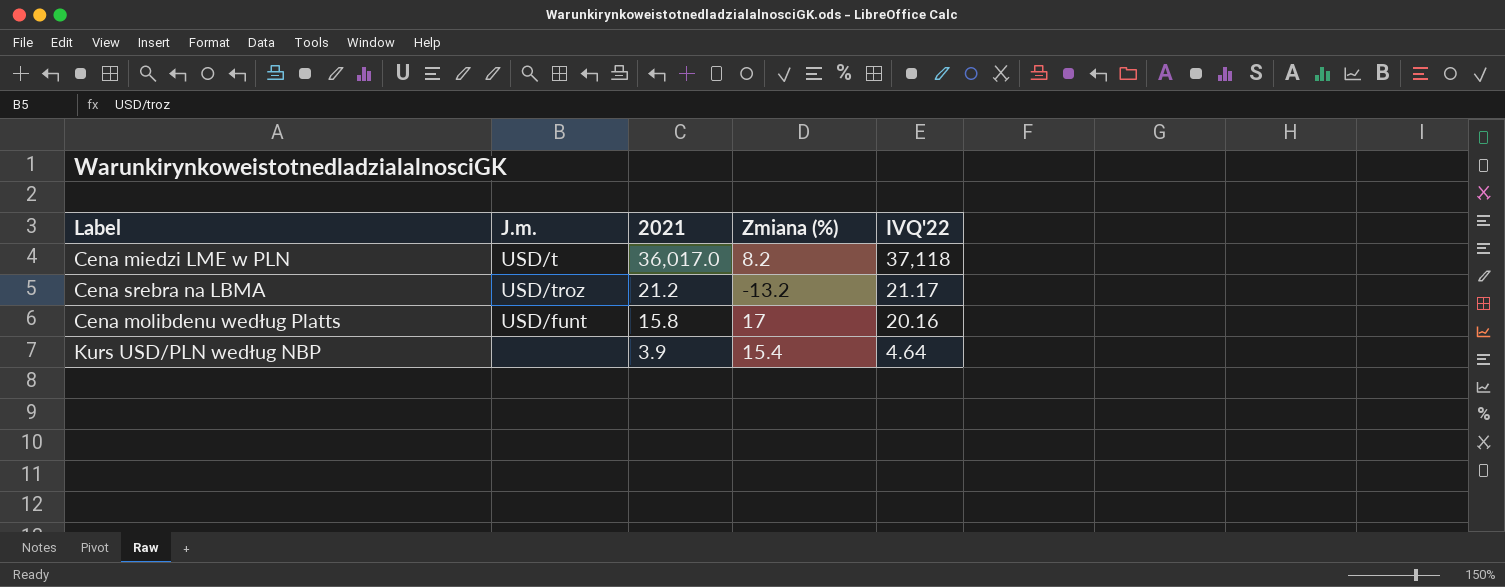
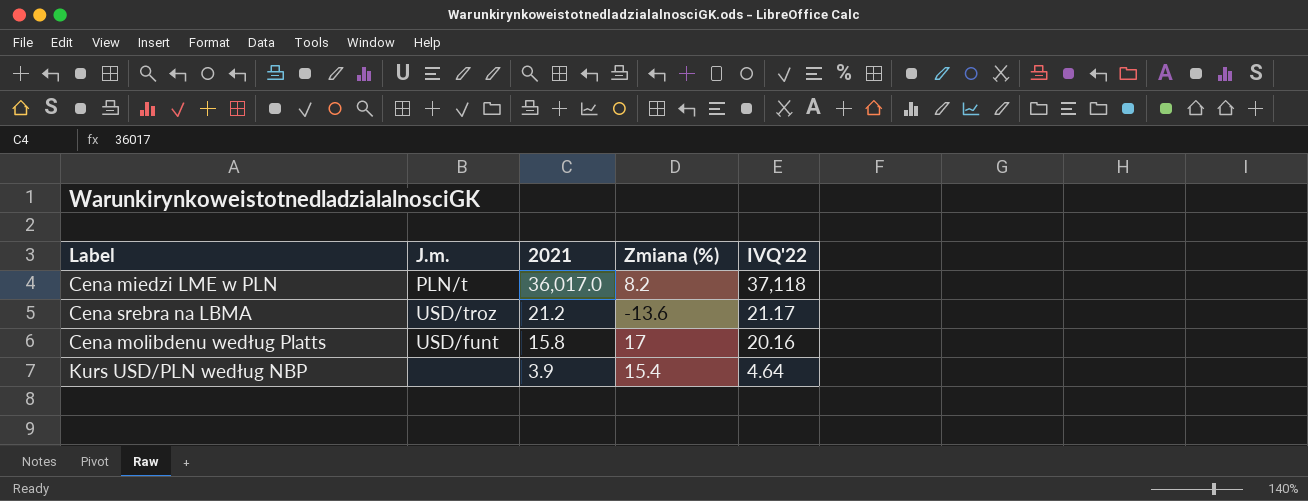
Cena miedzi LME w PLN | J.m.: USD/t -> PLN/t
Cena srebra na LBMA | Zmiana (%): -13.2 -> -13.6

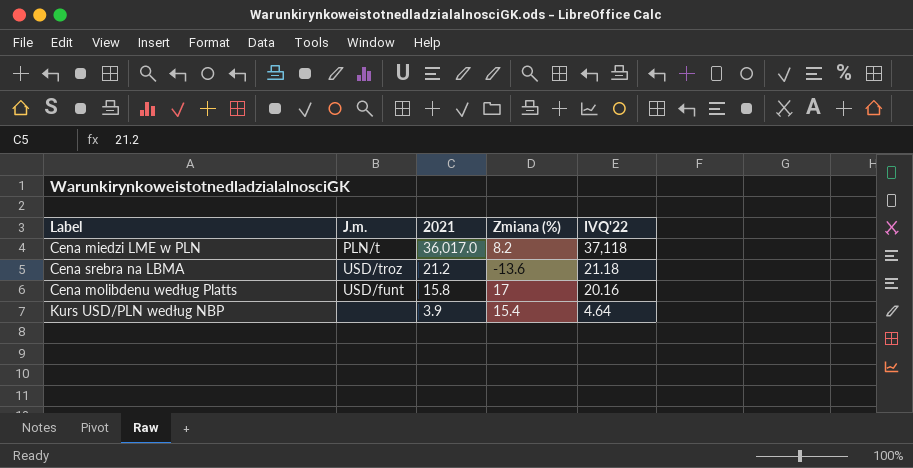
Cena srebra na LBMA | IVQ'22: 21.17 -> 21.18

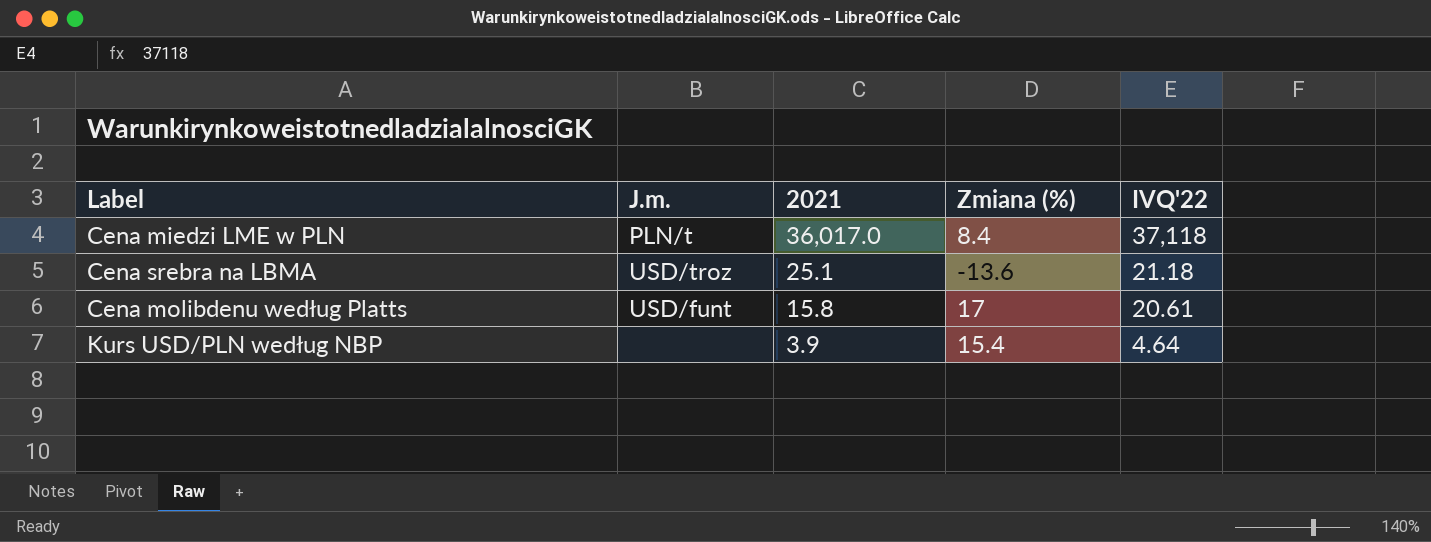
Cena miedzi LME w PLN | Zmiana (%): 8.2 -> 8.4
Cena srebra na LBMA | 2021: 21.2 -> 25.1
Cena molibdenu według Platts | IVQ'22: 20.16 -> 20.61

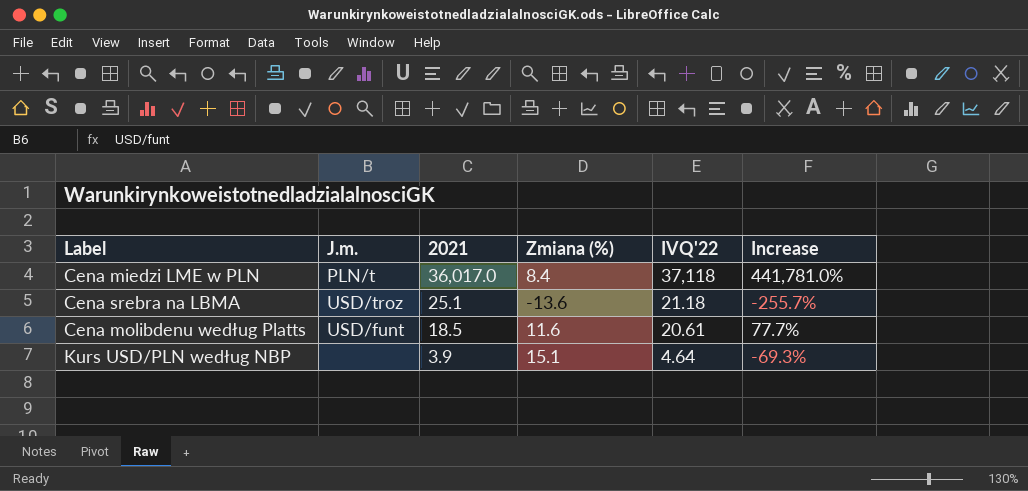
column Increase | formula: none -> ([IVQ'22] - [Zmiana (%)]) / [Zmiana (%)]
Cena molibdenu według Platts | 2021: 15.8 -> 18.5
Cena molibdenu według Platts | Zmiana (%): 17 -> 11.6
Kurs USD/PLN według NBP | Zmiana (%): 15.4 -> 15.1

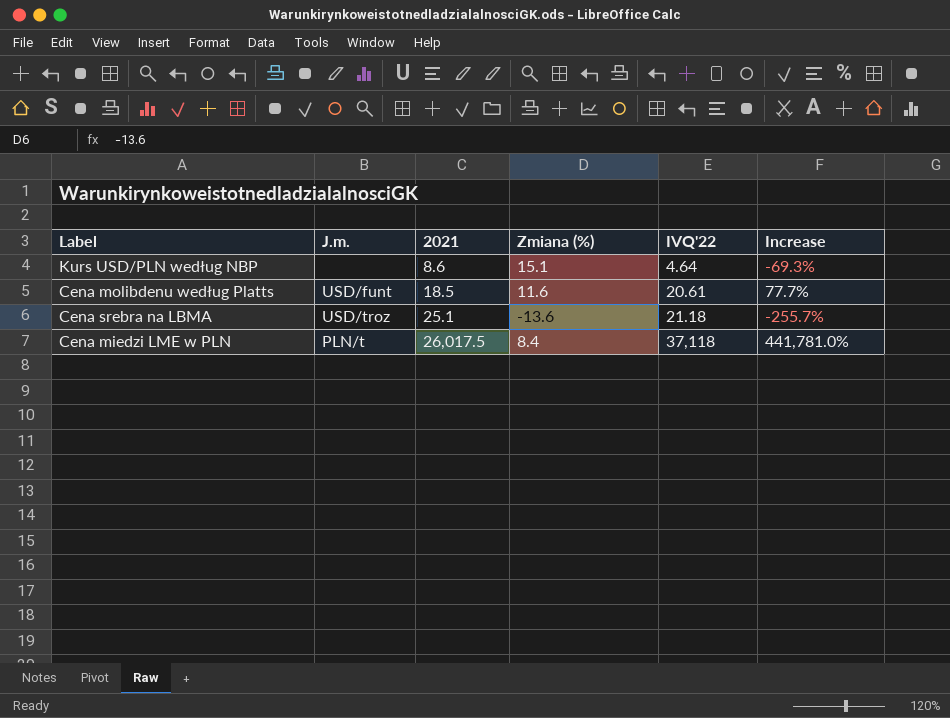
row order: 2021 descending -> 2021 ascending
Kurs USD/PLN według NBP | 2021: 3.9 -> 8.6
Cena miedzi LME w PLN | 2021: 36,017.0 -> 26,017.5

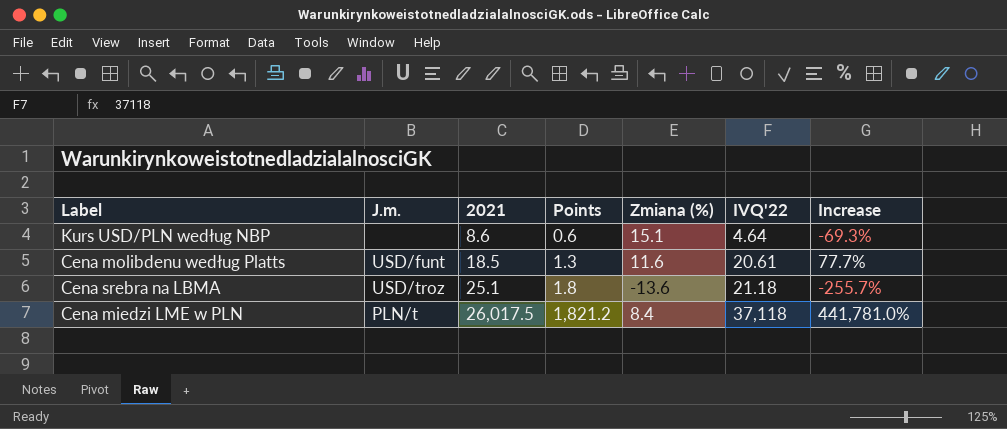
column Points | formula: none -> [2021] * 0.07

